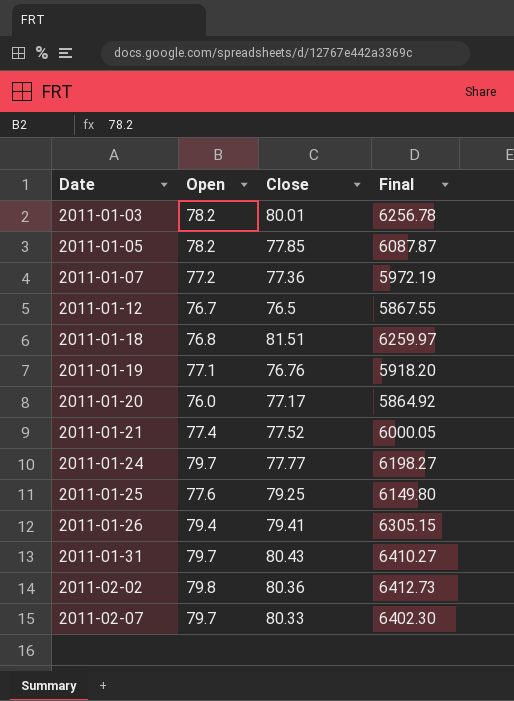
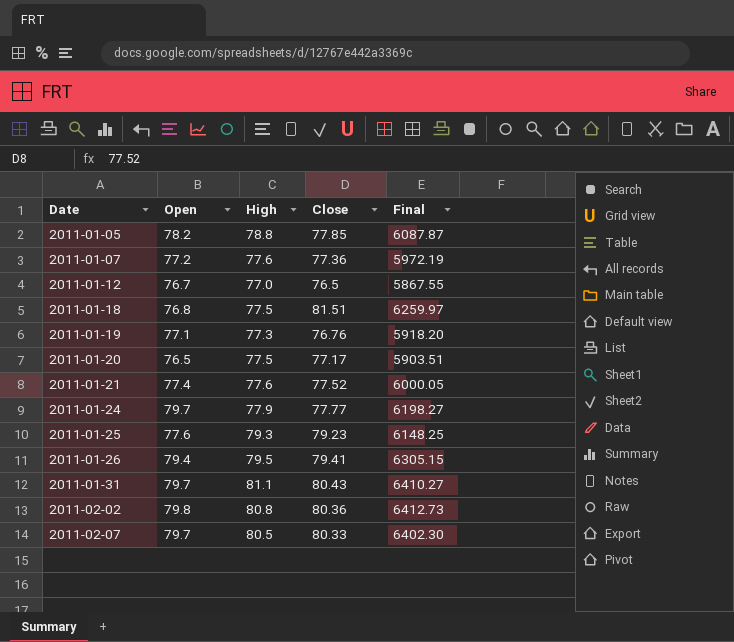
column High | position: none -> 3
row 2011-01-03: 78.2 | 80.01 | 6256.78 -> none
2011-01-20 | Open: 76.0 -> 76.5
2011-01-20 | Final: 5864.92 -> 5903.51
2011-01-25 | Close: 79.25 -> 79.23
2011-01-25 | Final: 6149.80 -> 6148.25

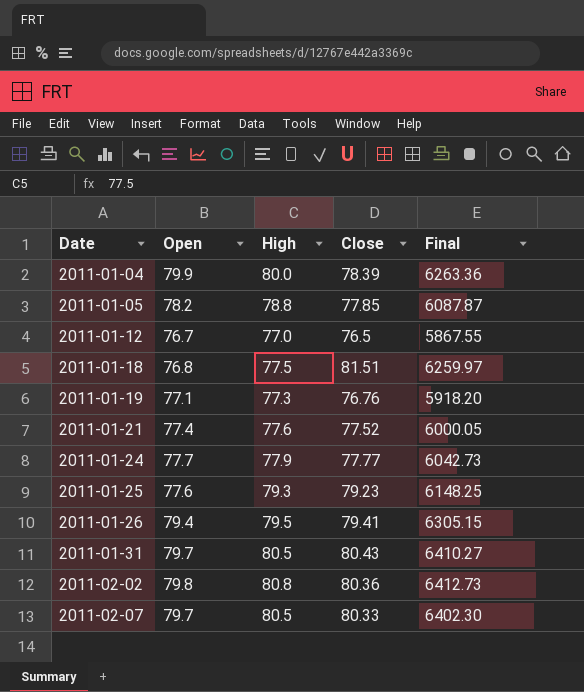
row 2011-01-07: 77.2 | 77.6 | 77.36 | 5972.19 -> none
row 2011-01-20: 76.5 | 77.5 | 77.17 | 5903.51 -> none
row 2011-01-04: none -> 79.9 | 80.0 | 78.39 | 6263.36
2011-01-24 | Open: 79.7 -> 77.7
2011-01-24 | Final: 6198.27 -> 6042.73
2011-01-31 | High: 81.1 -> 80.5

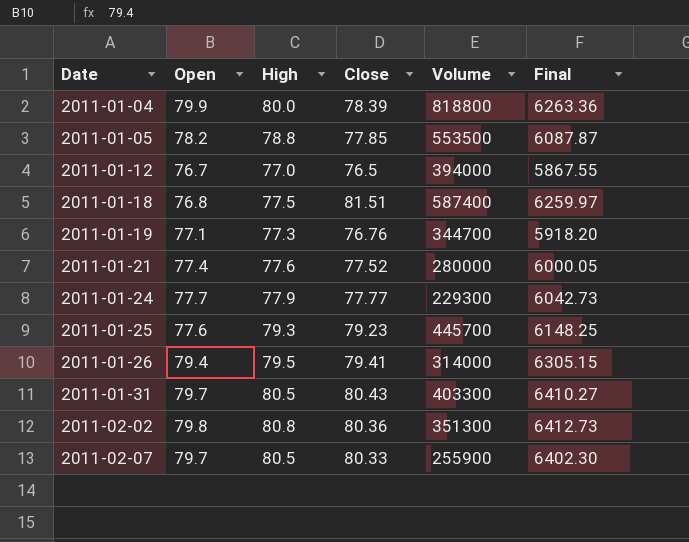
column Volume | position: none -> 5

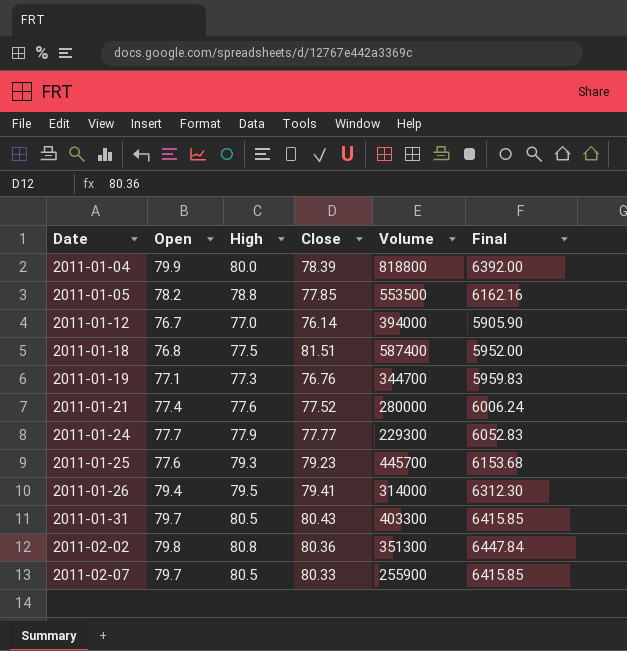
column Final | formula: [Open] * [Close] -> [Open] * [High]
2011-01-12 | Close: 76.5 -> 76.14

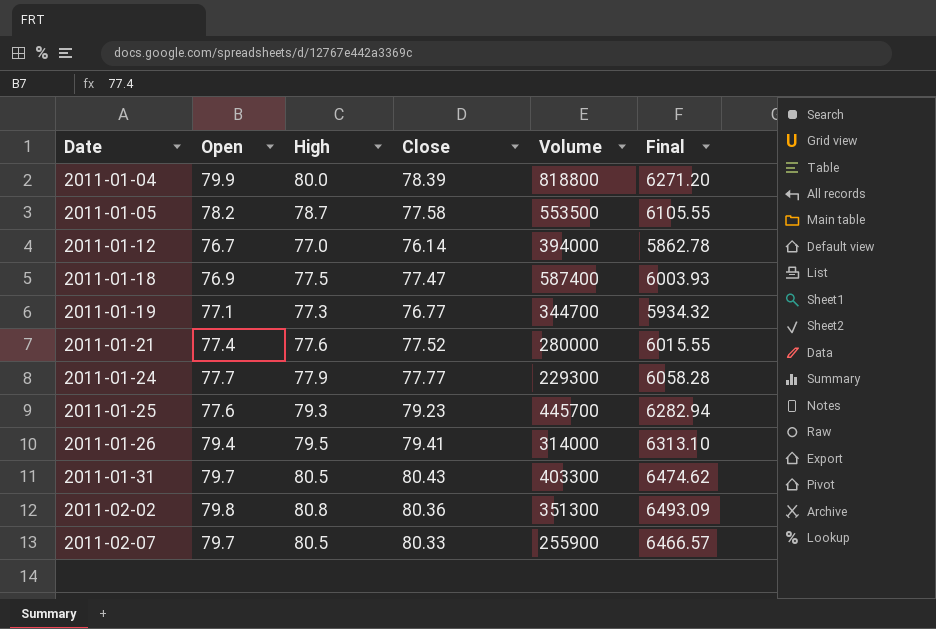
column Final | formula: [Open] * [High] -> [High] * [Close]
2011-01-05 | High: 78.8 -> 78.7
2011-01-05 | Close: 77.85 -> 77.58
2011-01-18 | Open: 76.8 -> 76.9
2011-01-18 | Close: 81.51 -> 77.47
2011-01-19 | Close: 76.76 -> 76.77

